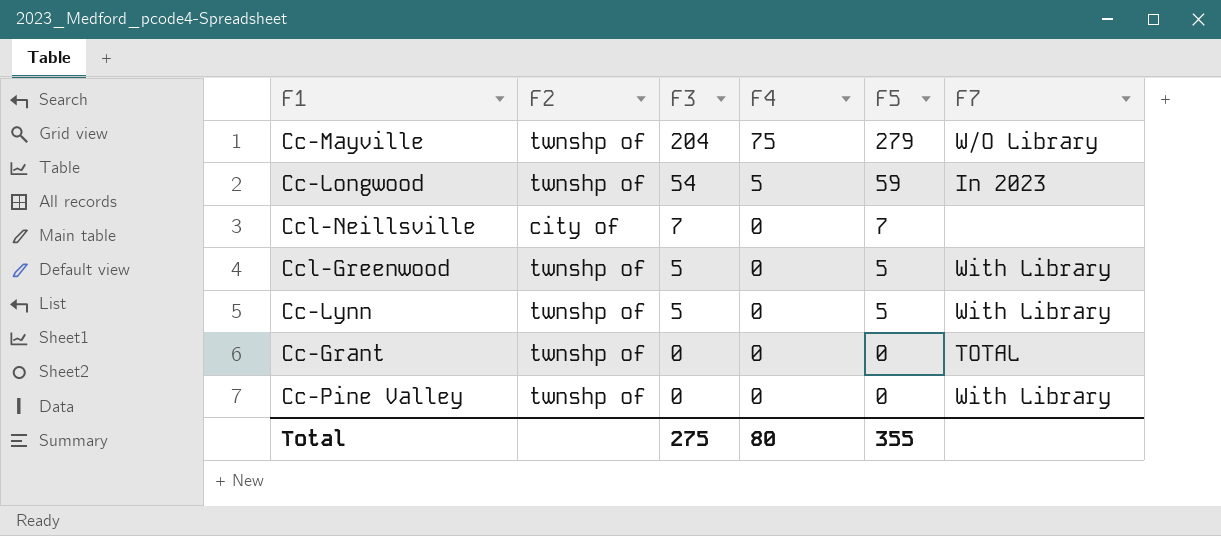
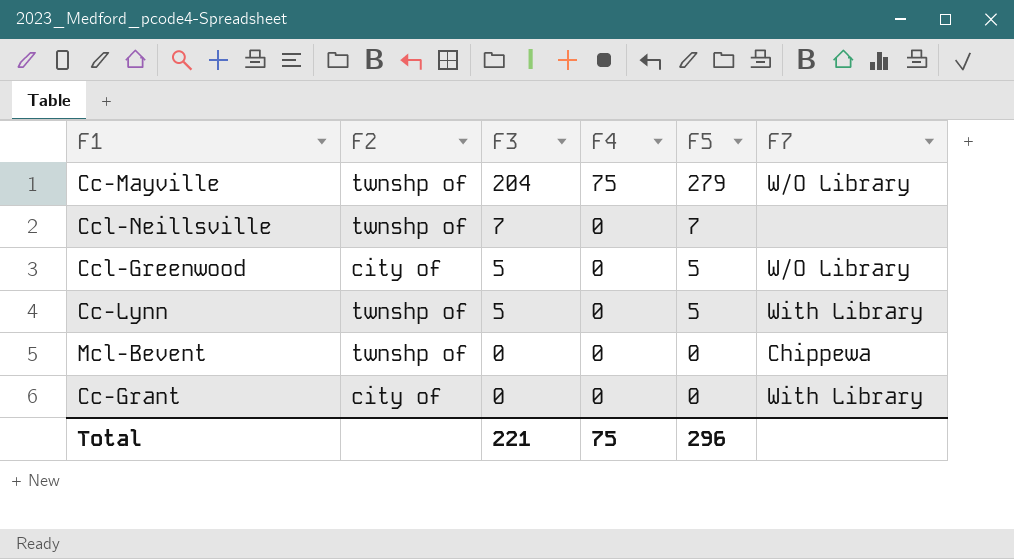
row Cc-Longwood: twnshp of | 54 | 5 | 59 | In 2023 -> none
row Cc-Pine Valley: twnshp of | 0 | 0 | 0 | With Library -> none
Ccl-Neillsville | F2: city of -> twnshp of
Ccl-Greenwood | F2: twnshp of -> city of
Ccl-Greenwood | F7: With Library -> W/O Library
row Mcl-Bevent: none -> twnshp of | 0 | 0 | 0 | Chippewa
Cc-Grant | F2: twnshp of -> city of
Cc-Grant | F7: TOTAL -> With Library
Total | F3: 275 -> 221
Total | F4: 80 -> 75
Total | F5: 355 -> 296

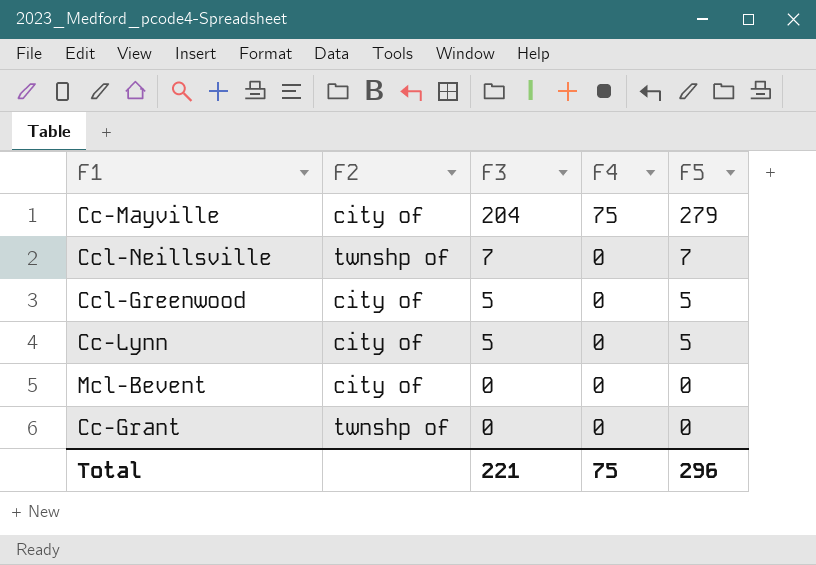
column F7 | position: 6 -> none
Cc-Mayville | F2: twnshp of -> city of
Cc-Lynn | F2: twnshp of -> city of
Mcl-Bevent | F2: twnshp of -> city of
Cc-Grant | F2: city of -> twnshp of

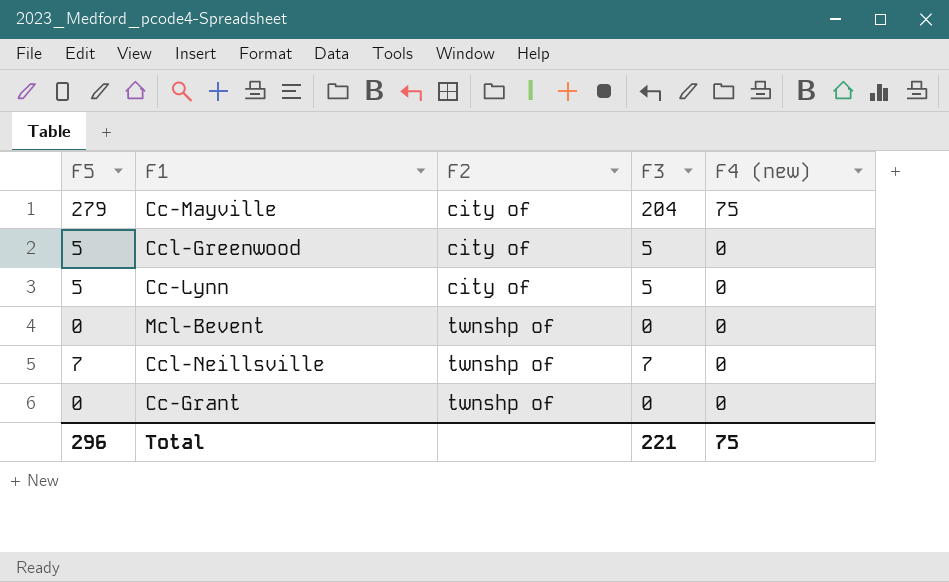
row order: F3 descending -> F2 ascending
column F5 | position: 5 -> 1
column name: F4 -> F4 (new)
Mcl-Bevent | F2: city of -> twnshp of

